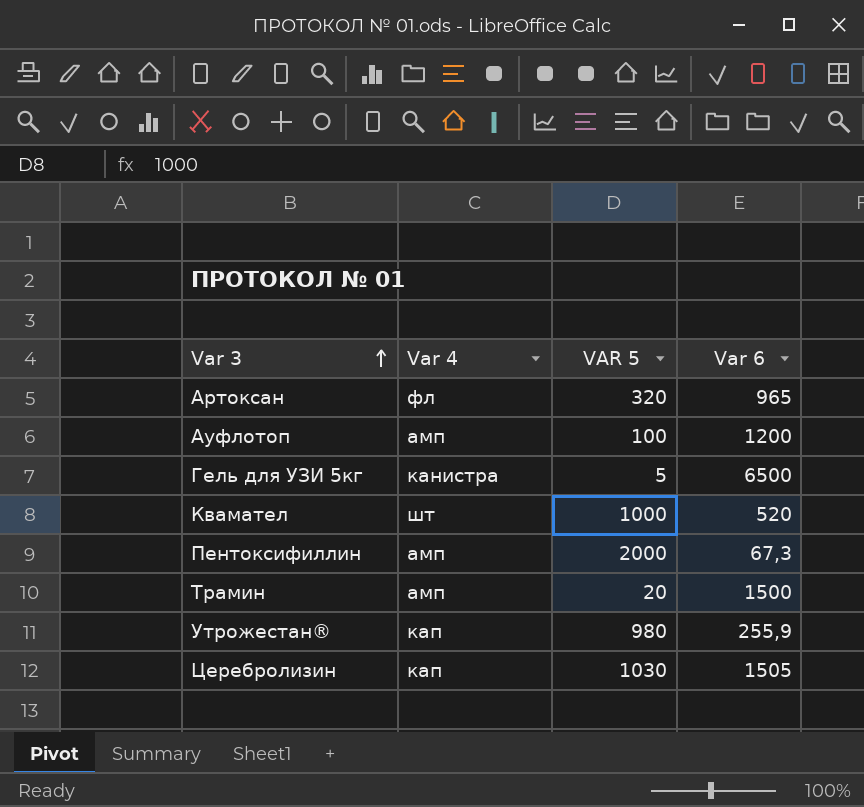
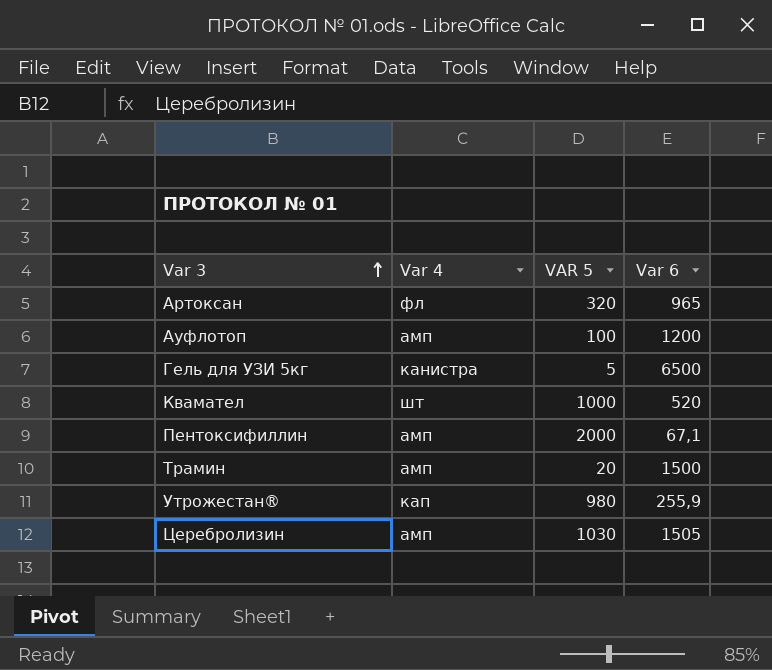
Пентоксифиллин | Var 6: 67,3 -> 67,1
Церебролизин | Var 4: кап -> амп

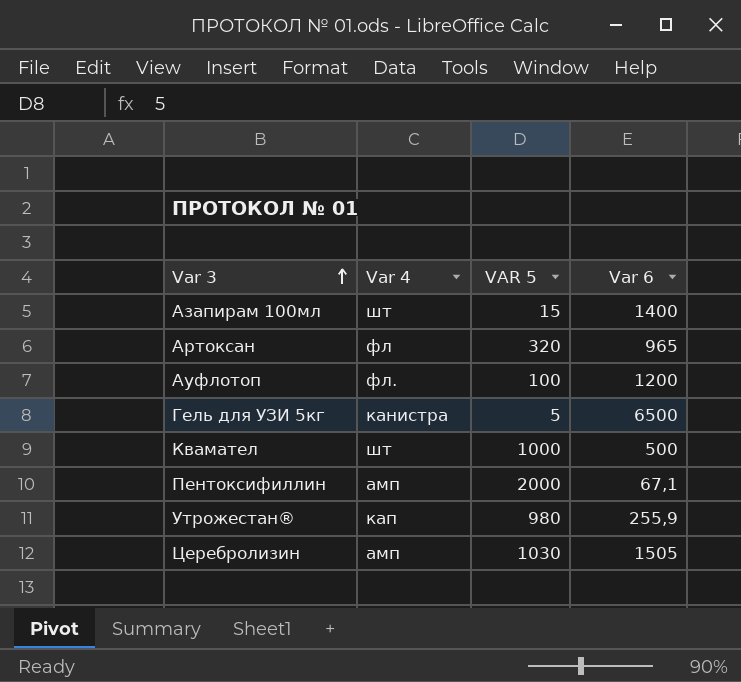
row Трамин: амп | 20 | 1500 -> none
row Азапирам 100мл: none -> шт | 15 | 1400
Ауфлотоп | Var 4: амп -> фл.
Квамател | Var 6: 520 -> 500

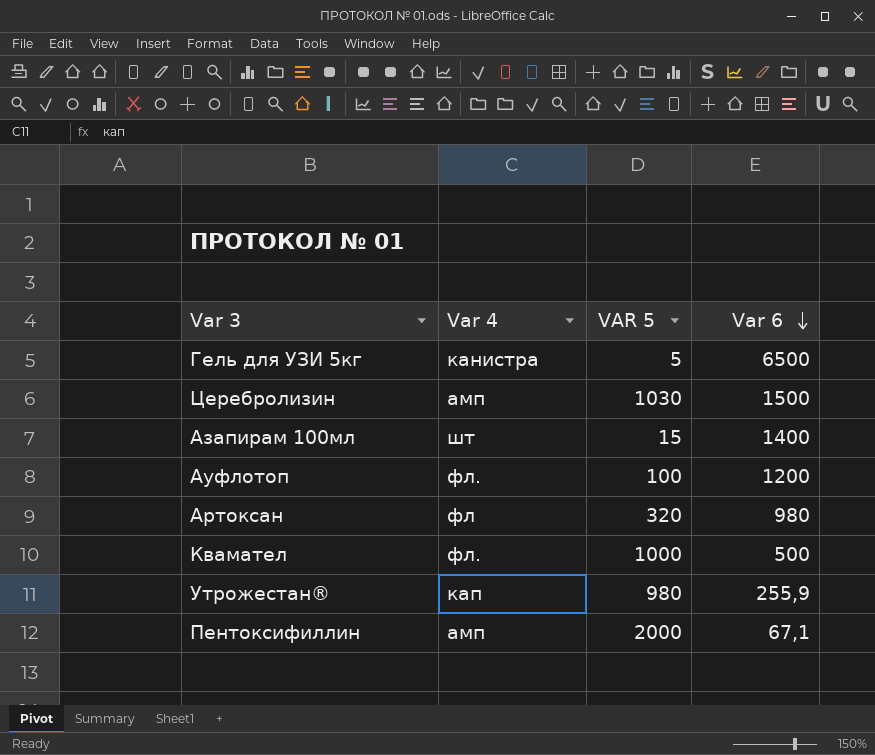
row order: Var 3 ascending -> Var 6 descending
Церебролизин | Var 6: 1505 -> 1500
Артоксан | Var 6: 965 -> 980
Квамател | Var 4: шт -> фл.

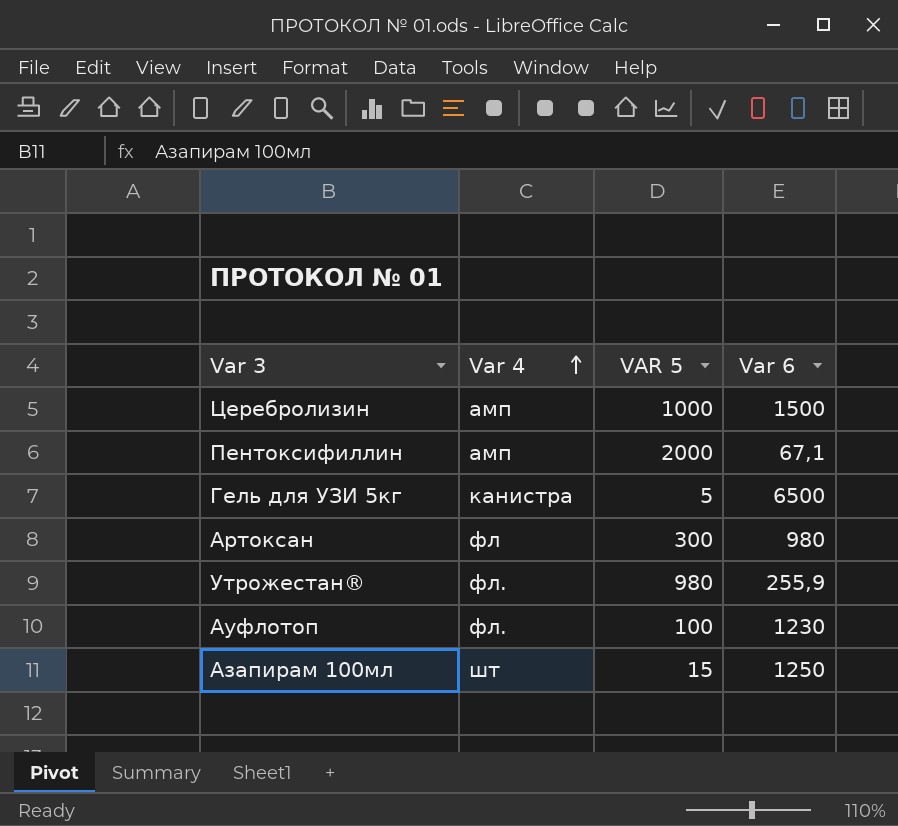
row order: Var 6 descending -> Var 4 ascending
row Квамател: фл. | 1000 | 500 -> none
Церебролизин | VAR 5: 1030 -> 1000
Артоксан | VAR 5: 320 -> 300
Утрожестан® | Var 4: кап -> фл.
Ауфлотоп | Var 6: 1200 -> 1230
Азапирам 100мл | Var 6: 1400 -> 1250

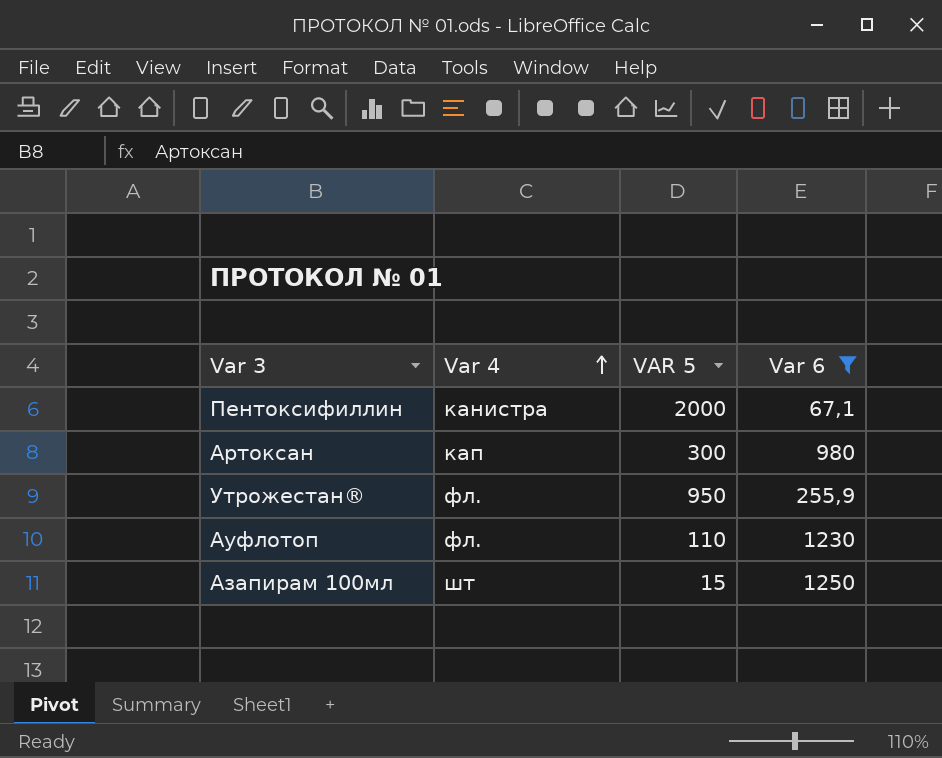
filter: none -> Var 6 <= 1250
Пентоксифиллин | Var 4: амп -> канистра
Артоксан | Var 4: фл -> кап
Утрожестан® | VAR 5: 980 -> 950
Ауфлотоп | VAR 5: 100 -> 110

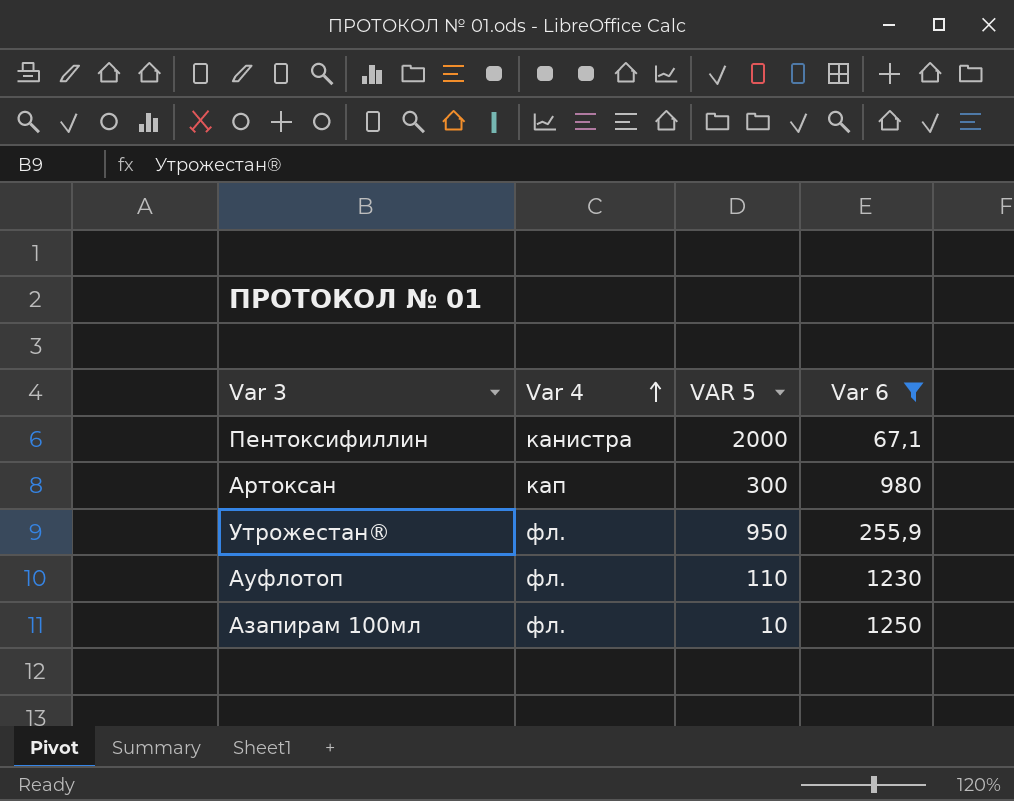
Азапирам 100мл | Var 4: шт -> фл.
Азапирам 100мл | VAR 5: 15 -> 10

